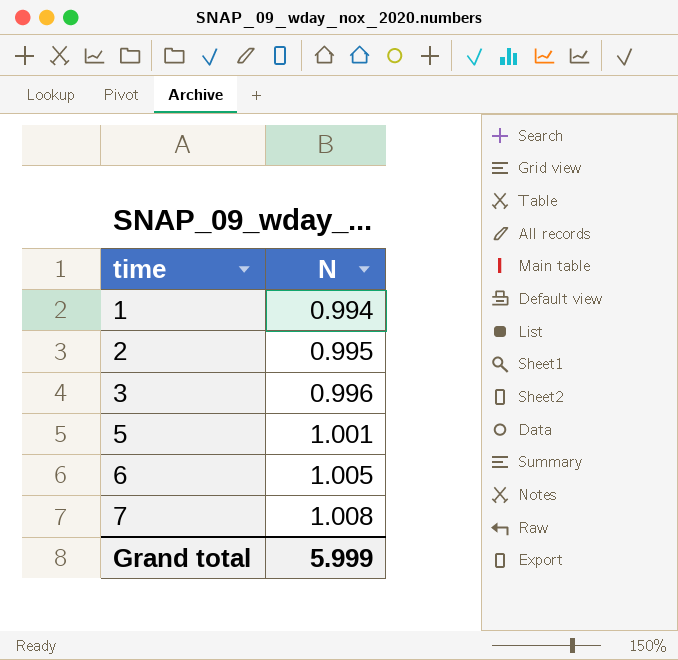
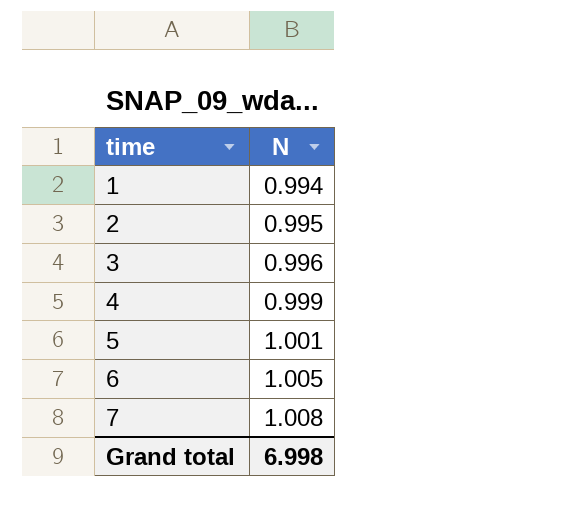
row 4: none -> 0.999
Grand total | N: 5.999 -> 6.998

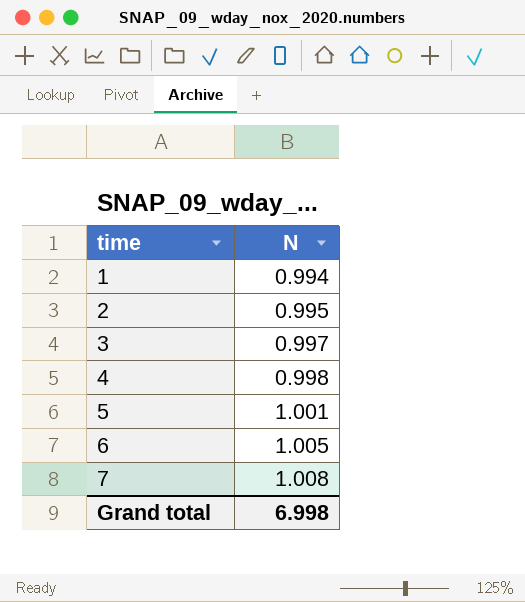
3 | N: 0.996 -> 0.997
4 | N: 0.999 -> 0.998

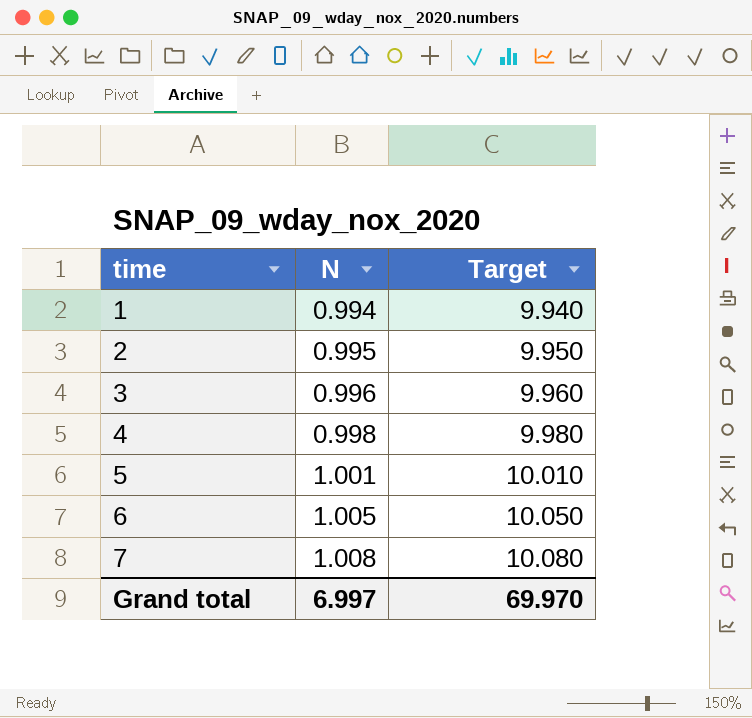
column Target | formula: none -> [N] * 10
3 | N: 0.997 -> 0.996
Grand total | N: 6.998 -> 6.997

